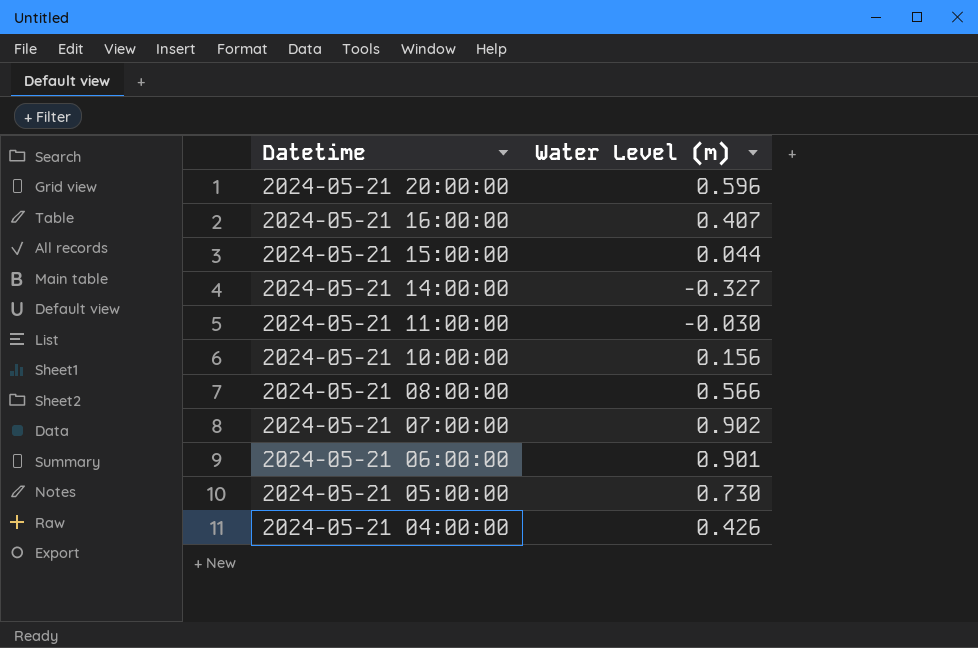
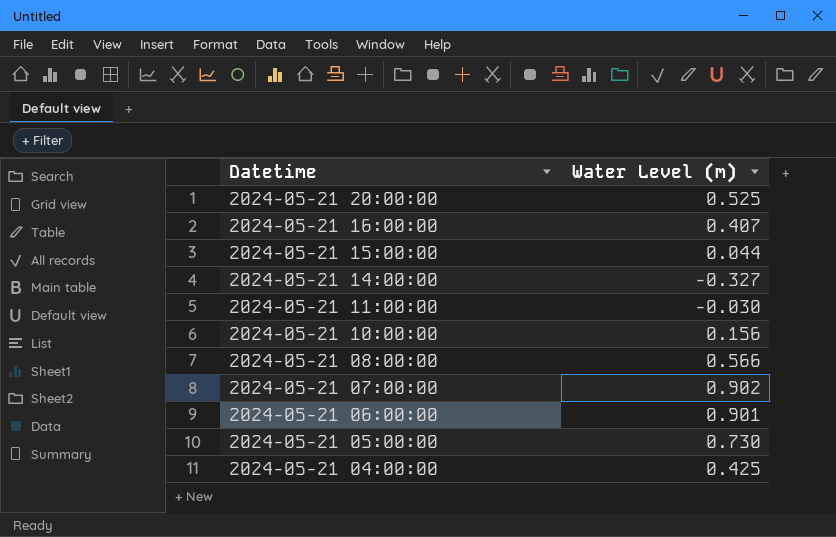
2024-05-21 20:00:00 | Water Level (m): 0.596 -> 0.525
2024-05-21 04:00:00 | Water Level (m): 0.426 -> 0.425

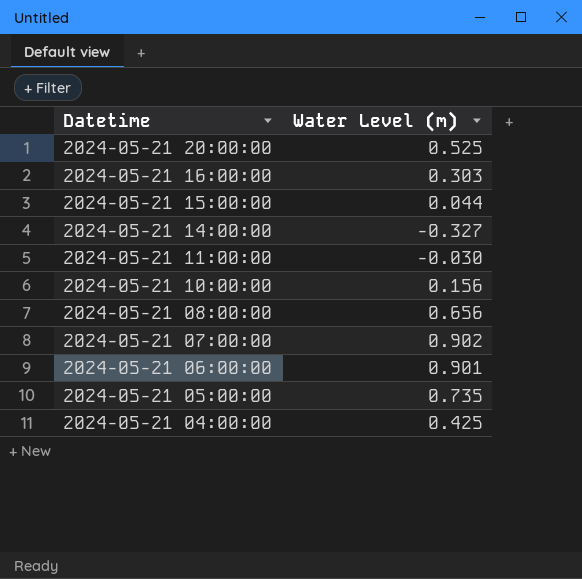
2024-05-21 16:00:00 | Water Level (m): 0.407 -> 0.303
2024-05-21 08:00:00 | Water Level (m): 0.566 -> 0.656
2024-05-21 05:00:00 | Water Level (m): 0.730 -> 0.735

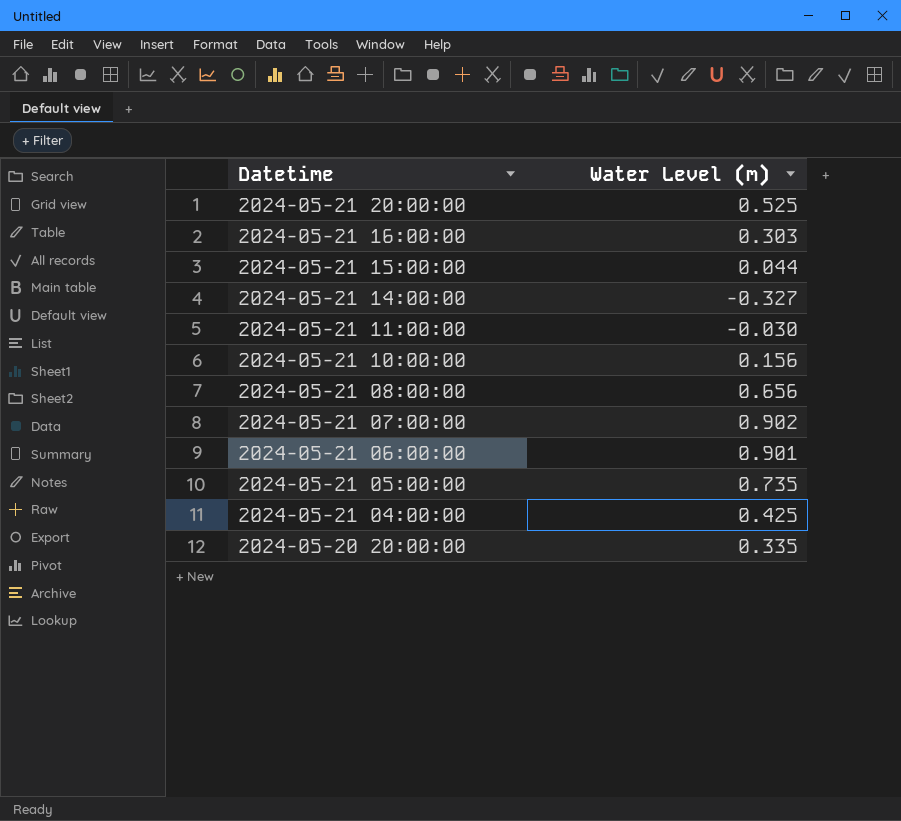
row 2024-05-20 20:00:00: none -> 0.335

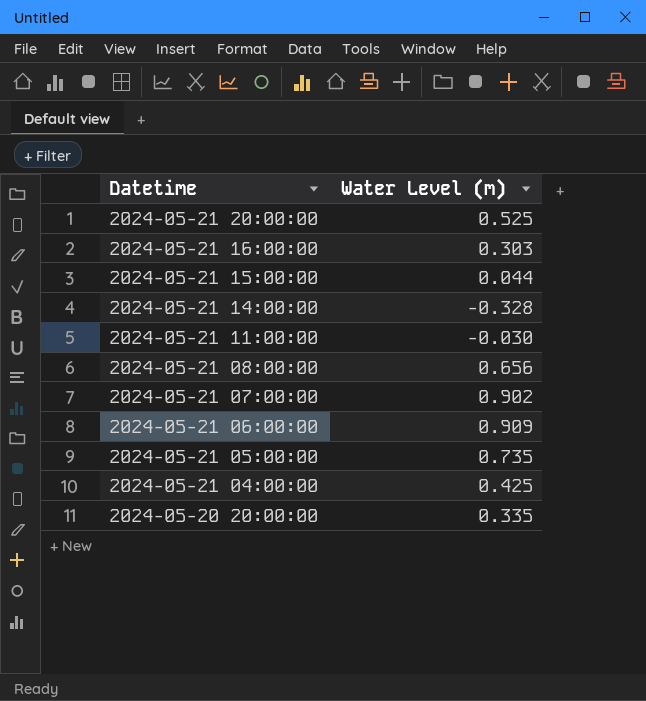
row 2024-05-21 10:00:00: 0.156 -> none
2024-05-21 14:00:00 | Water Level (m): -0.327 -> -0.328
2024-05-21 06:00:00 | Water Level (m): 0.901 -> 0.909

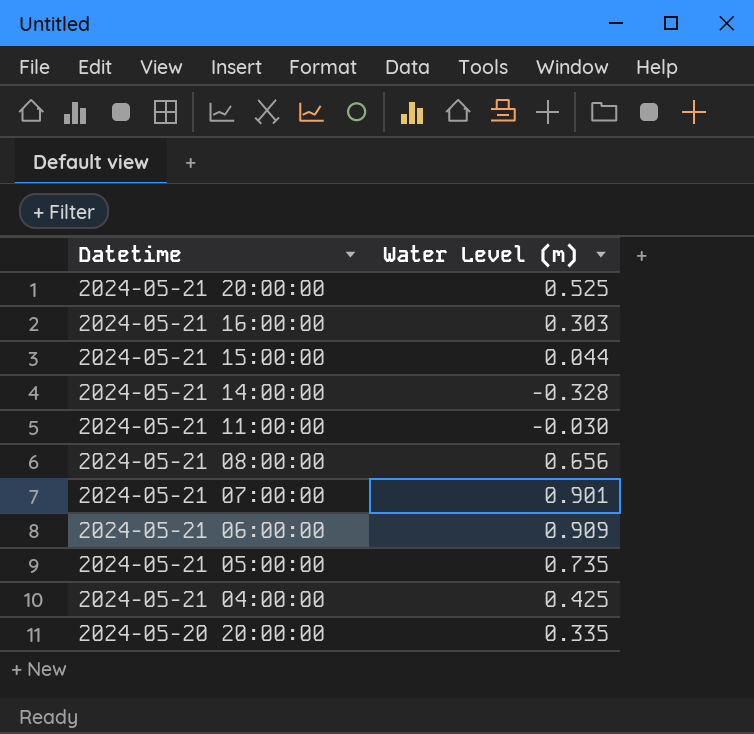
2024-05-21 07:00:00 | Water Level (m): 0.902 -> 0.901

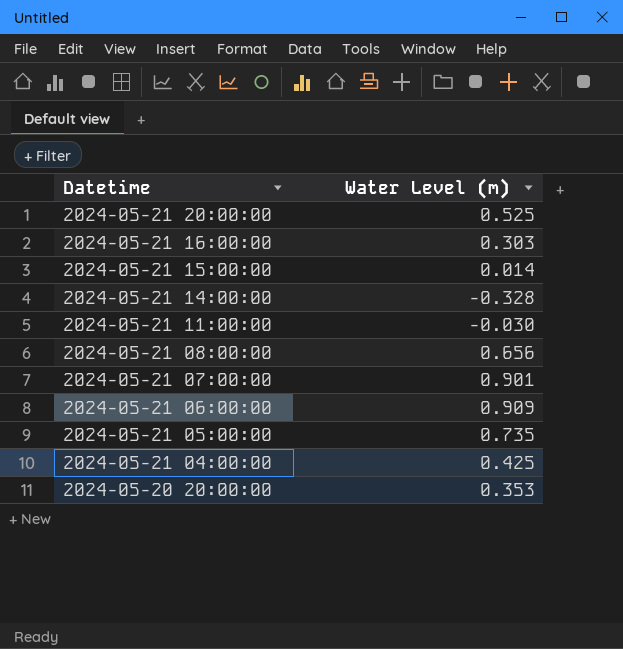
2024-05-21 15:00:00 | Water Level (m): 0.044 -> 0.014
2024-05-20 20:00:00 | Water Level (m): 0.335 -> 0.353

